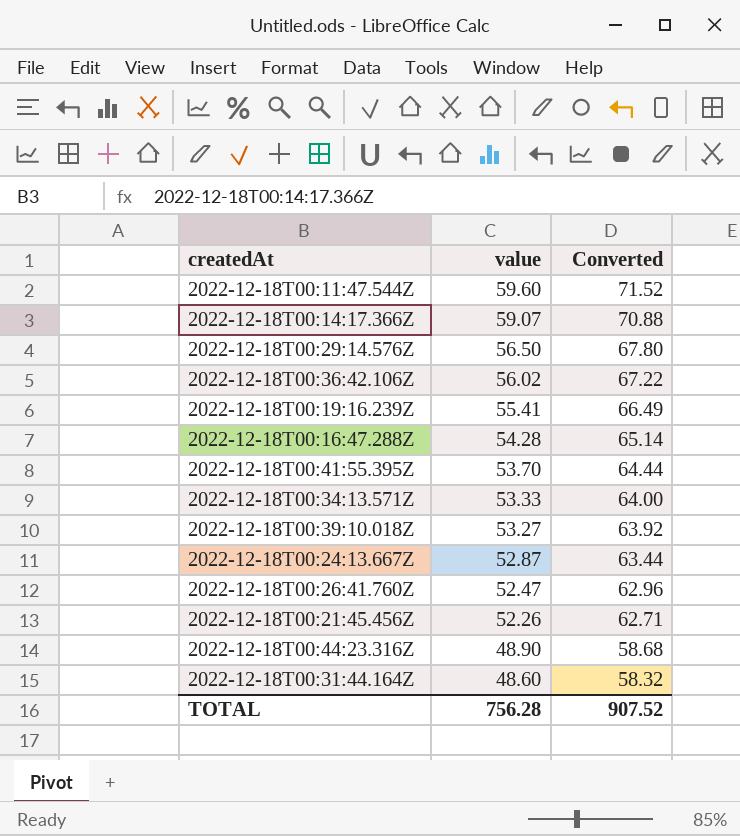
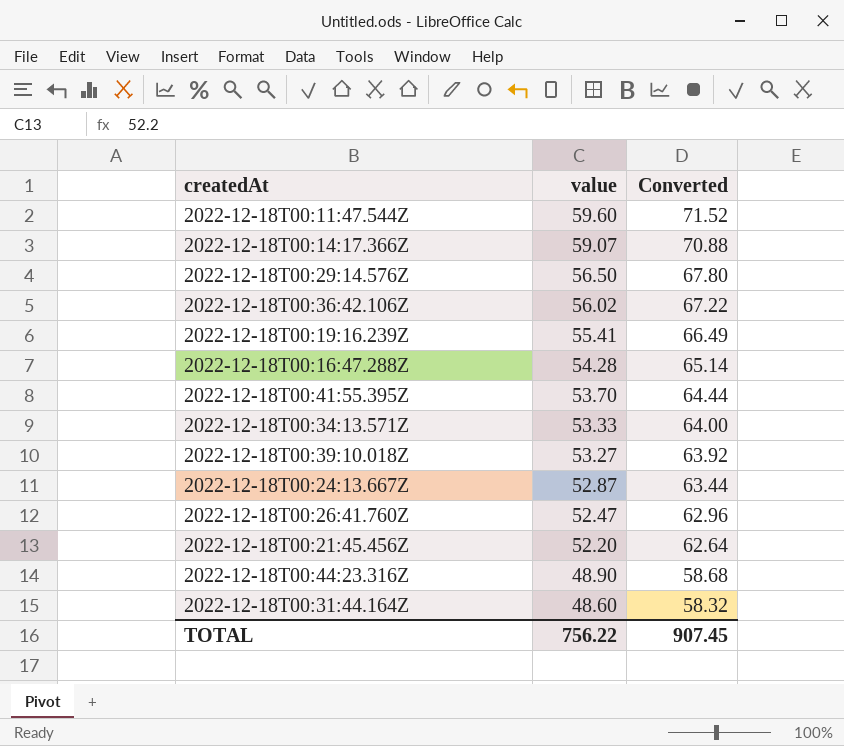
2022-12-18T00:21:45.456Z | value: 52.26 -> 52.20
2022-12-18T00:21:45.456Z | Converted: 62.71 -> 62.64
TOTAL | value: 756.28 -> 756.22
TOTAL | Converted: 907.52 -> 907.45

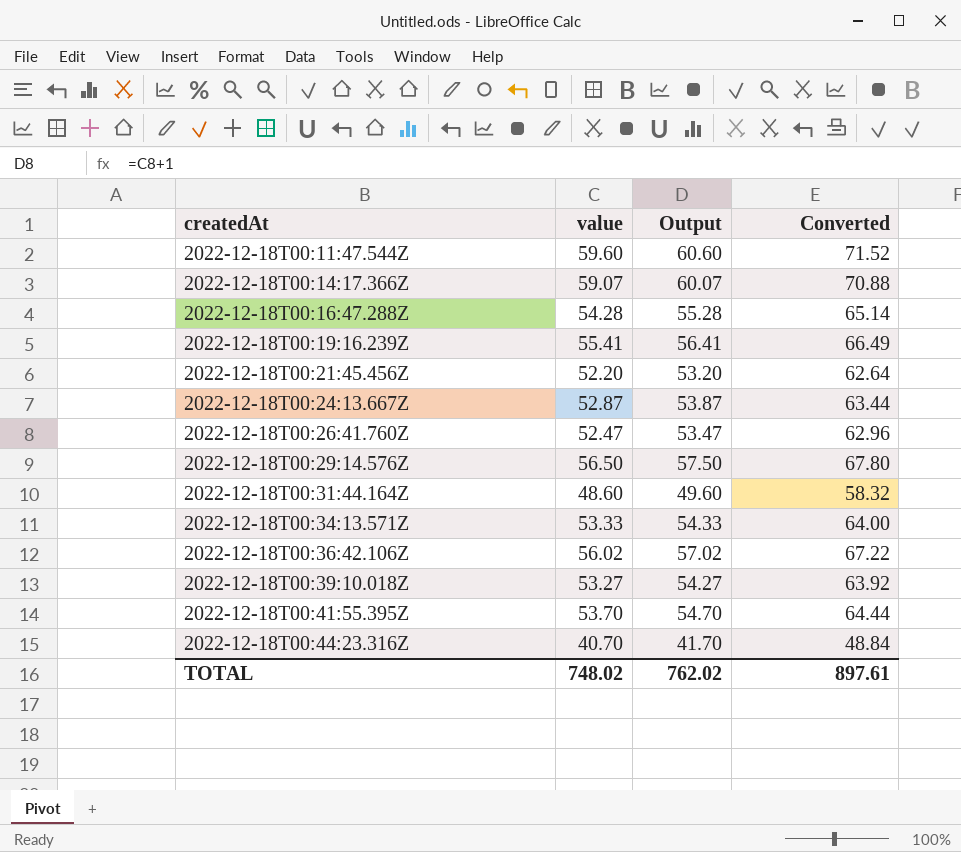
row order: value descending -> createdAt ascending
column Output | formula: none -> [value] + 1
2022-12-18T00:44:23.316Z | value: 48.90 -> 40.70
2022-12-18T00:44:23.316Z | Converted: 58.68 -> 48.84
TOTAL | value: 756.22 -> 748.02
TOTAL | Converted: 907.45 -> 897.61

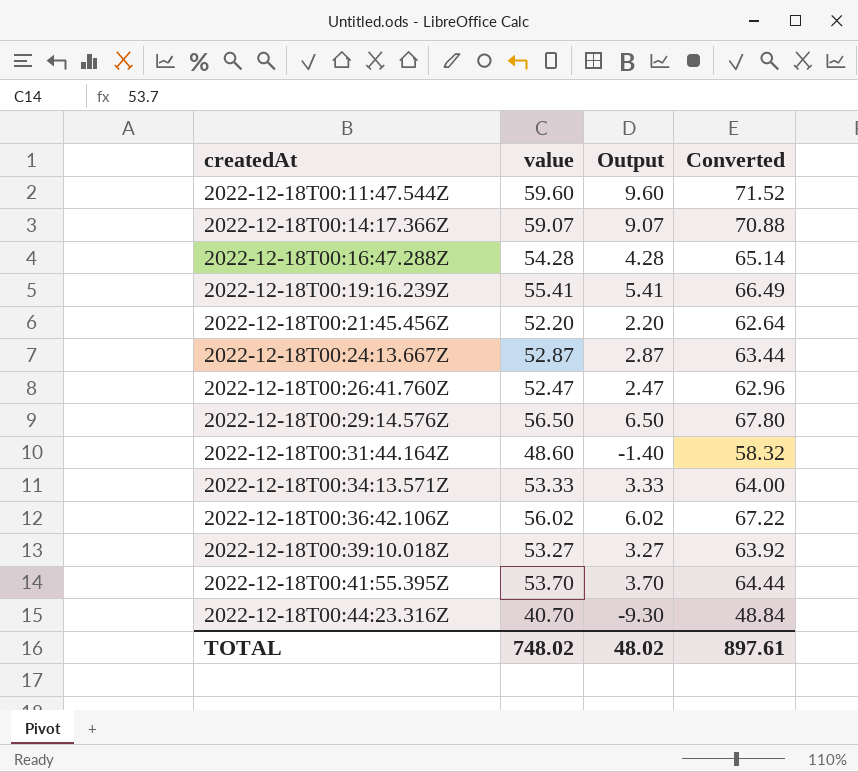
column Output | formula: [value] + 1 -> [value] - 50
TOTAL | Output: 762.02 -> 48.02

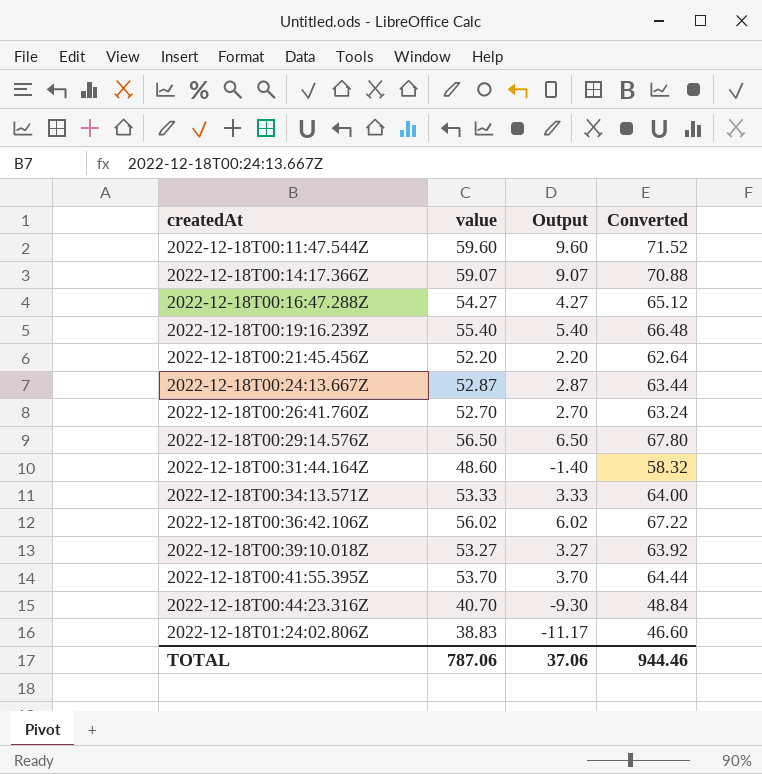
2022-12-18T00:16:47.288Z | value: 54.28 -> 54.27
2022-12-18T00:16:47.288Z | Output: 4.28 -> 4.27
2022-12-18T00:16:47.288Z | Converted: 65.14 -> 65.12
2022-12-18T00:19:16.239Z | value: 55.41 -> 55.40
2022-12-18T00:19:16.239Z | Output: 5.41 -> 5.40
2022-12-18T00:19:16.239Z | Converted: 66.49 -> 66.48
2022-12-18T00:26:41.760Z | value: 52.47 -> 52.70
2022-12-18T00:26:41.760Z | Output: 2.47 -> 2.70
2022-12-18T00:26:41.760Z | Converted: 62.96 -> 63.24
row 2022-12-18T01:24:02.806Z: none -> 38.83 | -11.17 | 46.60
TOTAL | value: 748.02 -> 787.06
TOTAL | Output: 48.02 -> 37.06
TOTAL | Converted: 897.61 -> 944.46

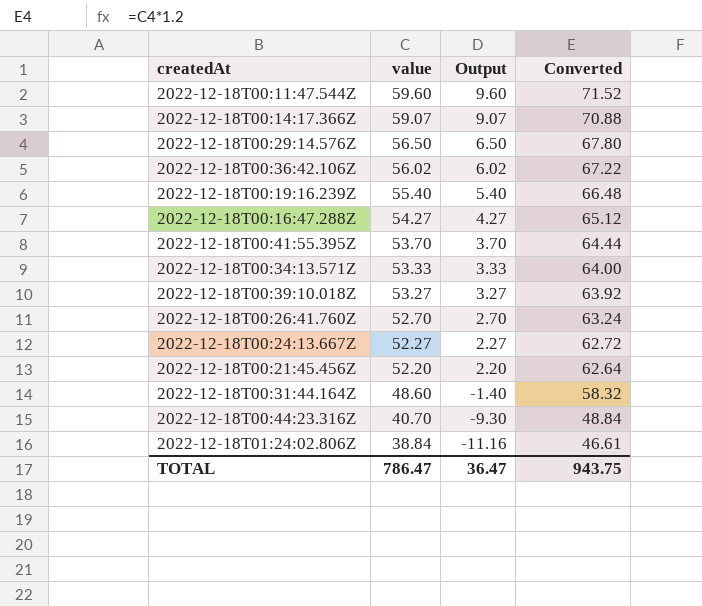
row order: createdAt ascending -> value descending
2022-12-18T00:24:13.667Z | value: 52.87 -> 52.27
2022-12-18T00:24:13.667Z | Output: 2.87 -> 2.27
2022-12-18T00:24:13.667Z | Converted: 63.44 -> 62.72
2022-12-18T01:24:02.806Z | value: 38.83 -> 38.84
2022-12-18T01:24:02.806Z | Output: -11.17 -> -11.16
2022-12-18T01:24:02.806Z | Converted: 46.60 -> 46.61
TOTAL | value: 787.06 -> 786.47
TOTAL | Output: 37.06 -> 36.47
TOTAL | Converted: 944.46 -> 943.75

